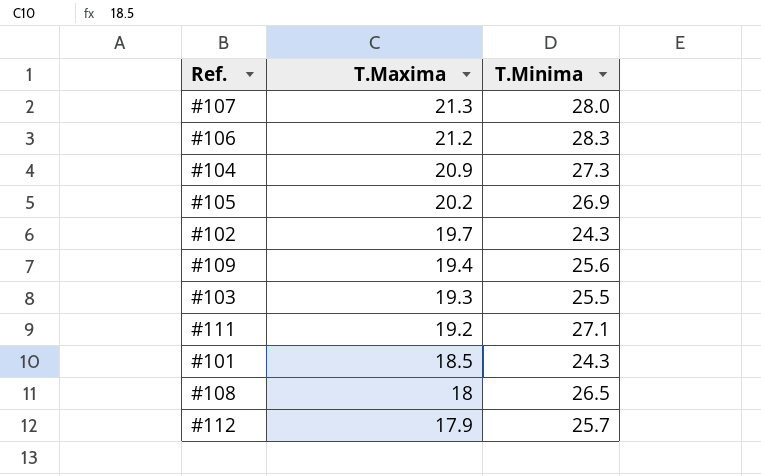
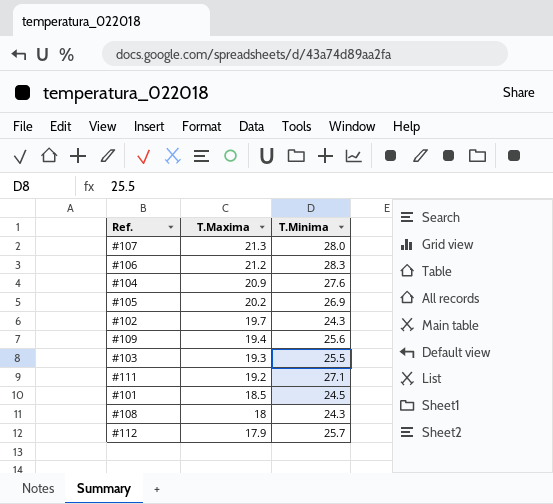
#104 | T.Minima: 27.3 -> 27.6
#101 | T.Minima: 24.3 -> 24.5
#108 | T.Minima: 26.5 -> 24.3

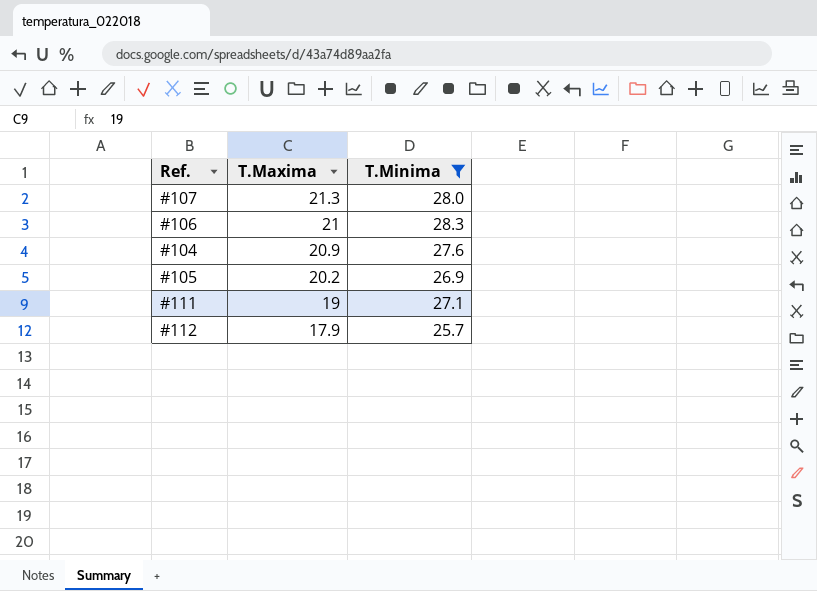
filter: none -> T.Minima >= 25.7
#106 | T.Maxima: 21.2 -> 21
#111 | T.Maxima: 19.2 -> 19

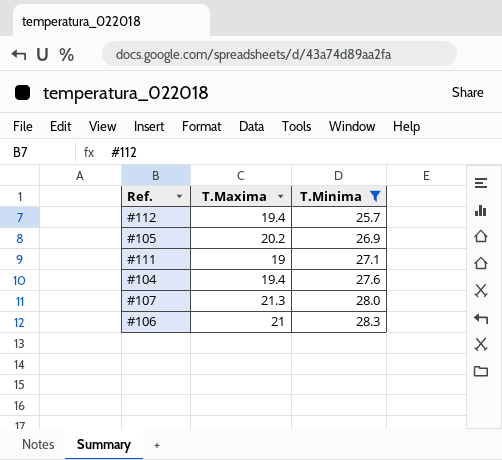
row order: T.Maxima descending -> T.Minima ascending
#112 | T.Maxima: 17.9 -> 19.4
#104 | T.Maxima: 20.9 -> 19.4

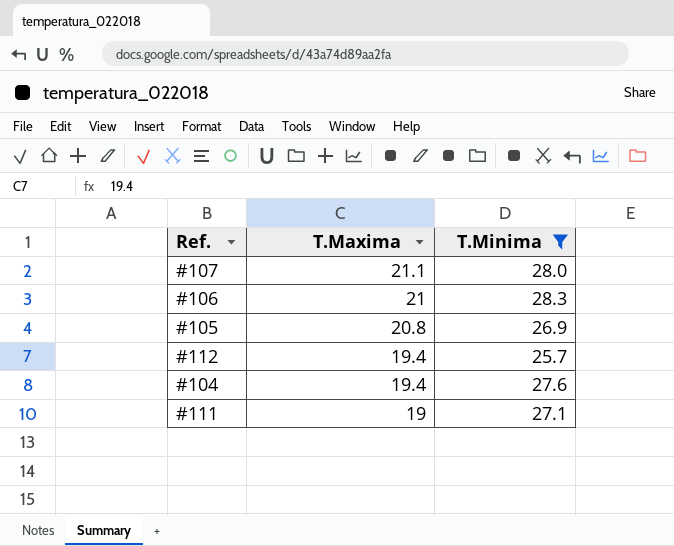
row order: T.Minima ascending -> T.Maxima descending
#107 | T.Maxima: 21.3 -> 21.1
#105 | T.Maxima: 20.2 -> 20.8

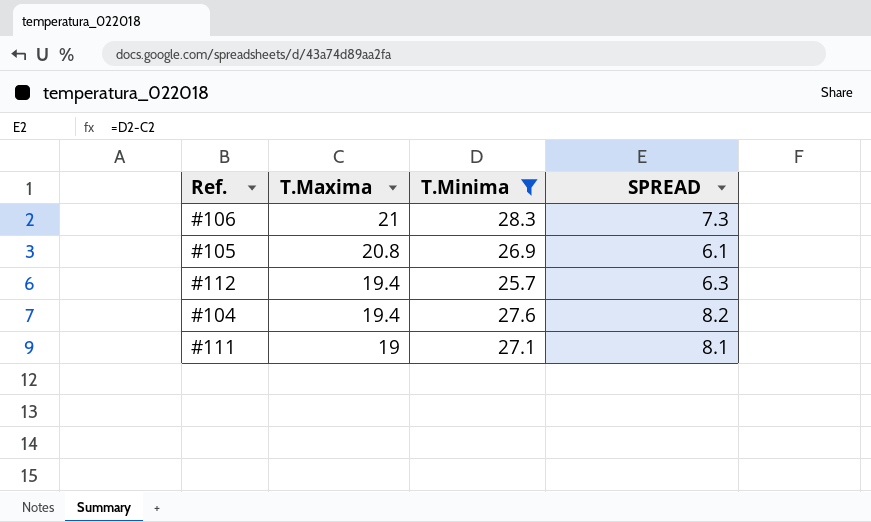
column SPREAD | formula: none -> [T.Minima] - [T.Maxima]
row #107: 21.1 | 28.0 -> none

